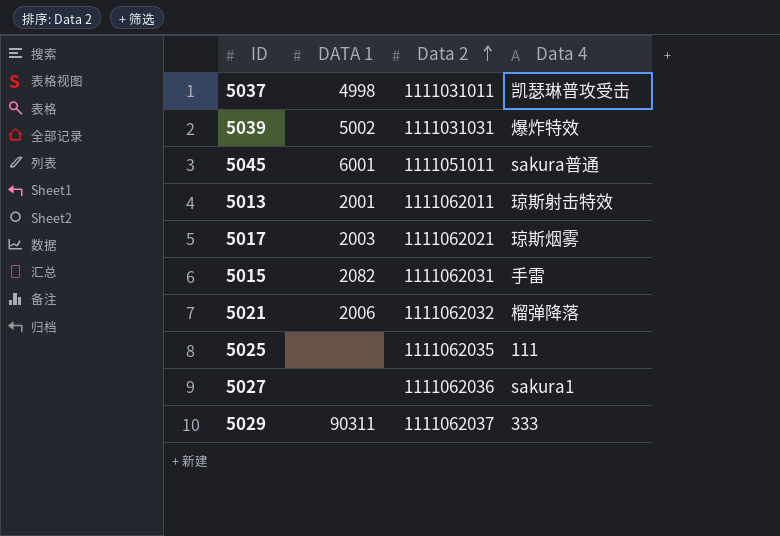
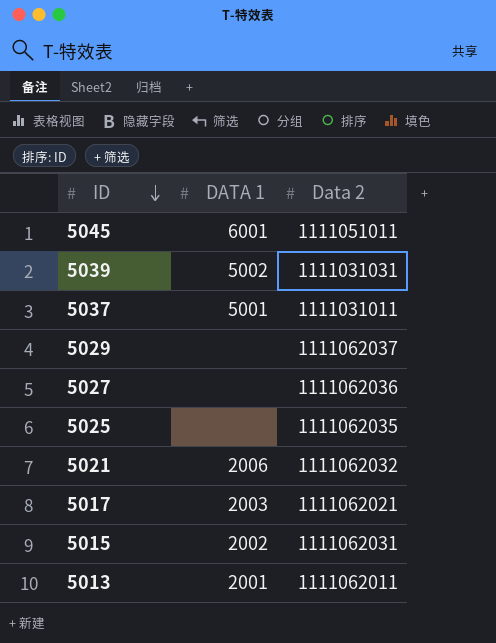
row order: Data 2 ascending -> ID descending
column Data 4 | position: 4 -> none
5037 | DATA 1: 4998 -> 5001
5029 | DATA 1: 90311 -> none
5015 | DATA 1: 2082 -> 2002

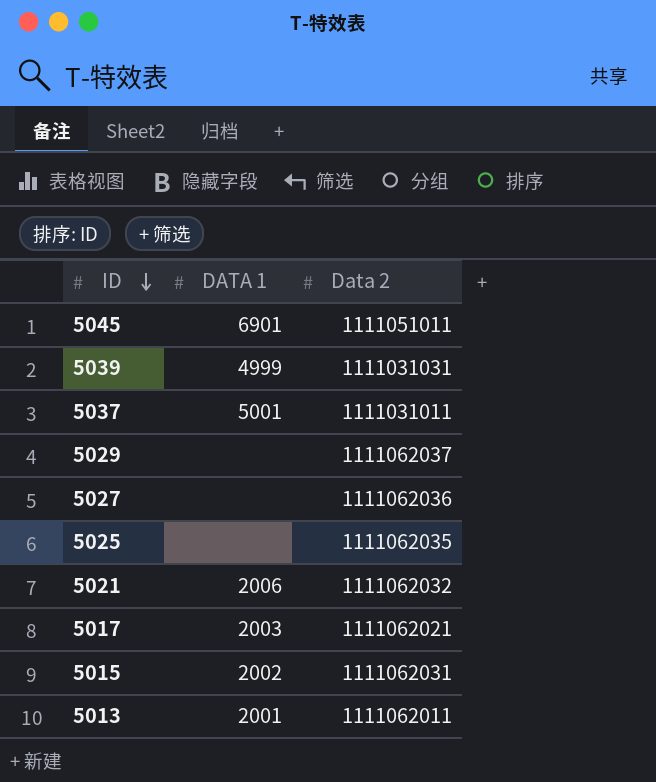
5045 | DATA 1: 6001 -> 6901
5039 | DATA 1: 5002 -> 4999

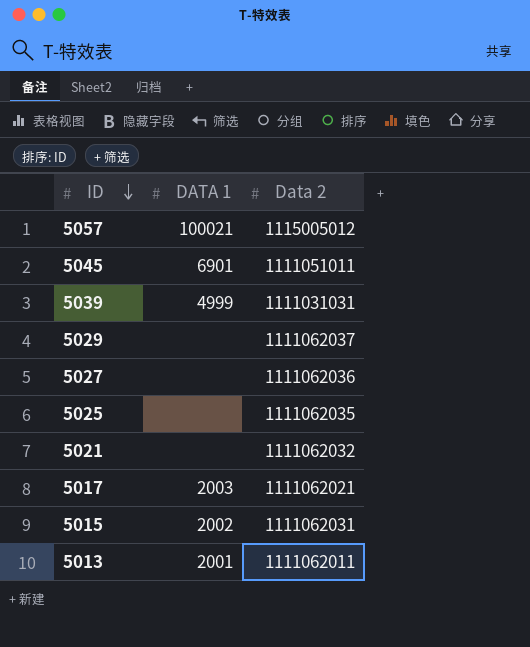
row 5037: 5001 | 1111031011 -> none
row 5057: none -> 100021 | 1115005012
5021 | DATA 1: 2006 -> none

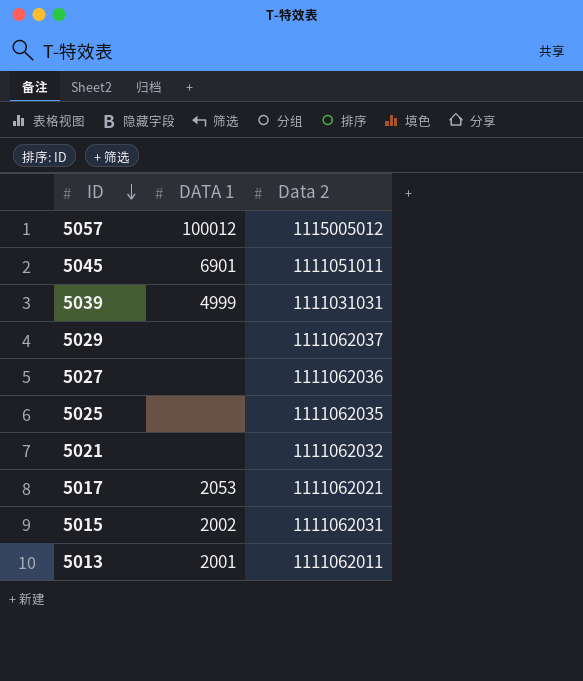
5057 | DATA 1: 100021 -> 100012
5017 | DATA 1: 2003 -> 2053

